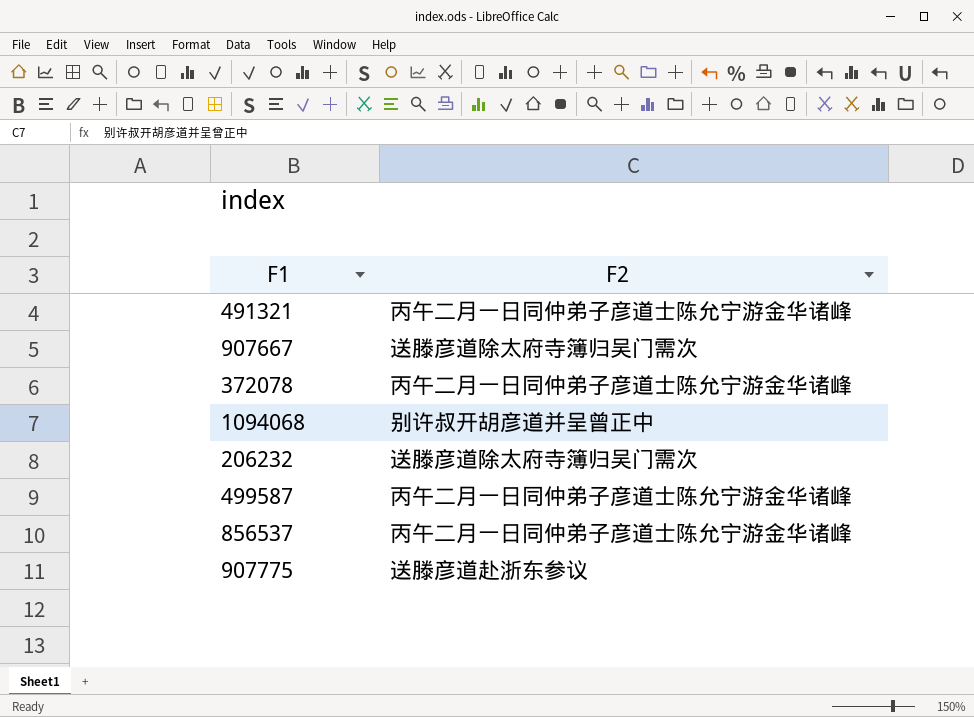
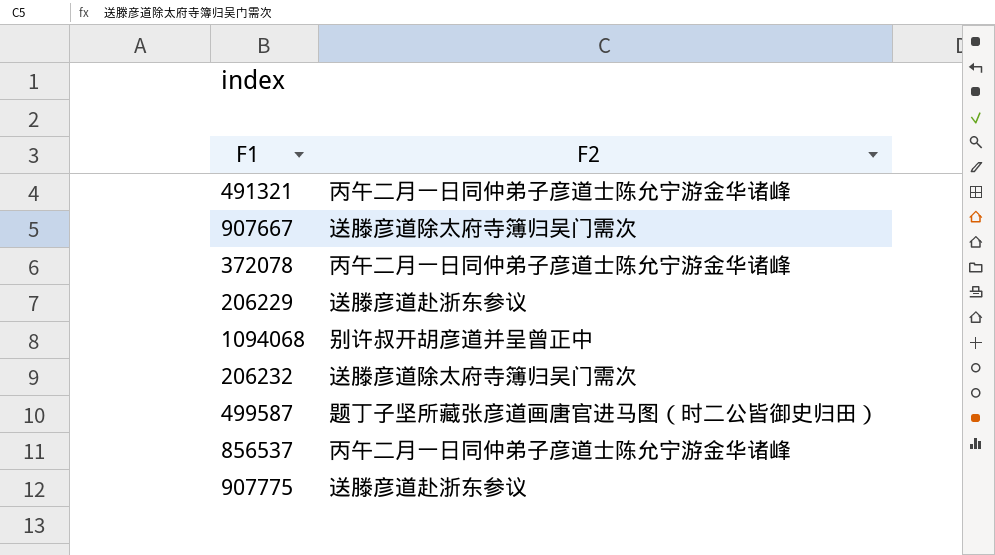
row 206229: none -> 送滕彦道赴浙东参议
499587 | F2: 丙午二月一日同仲弟子彦道士陈允宁游金华诸峰 -> 题丁子坚所藏张彦道画唐官进马图（时二公皆御史归田）

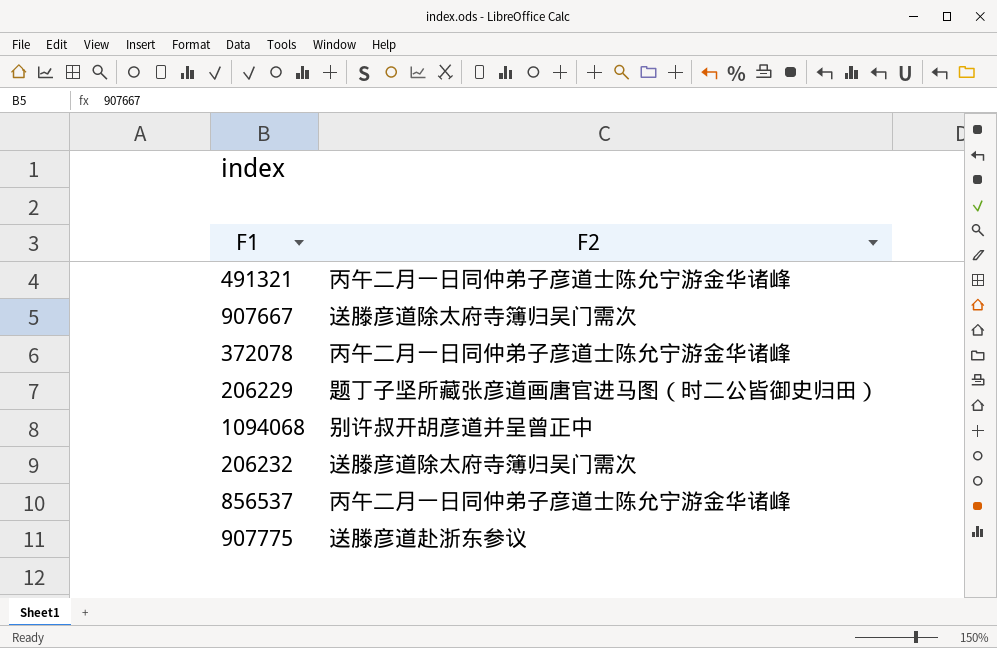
row 499587: 题丁子坚所藏张彦道画唐官进马图（时二公皆御史归田） -> none
206229 | F2: 送滕彦道赴浙东参议 -> 题丁子坚所藏张彦道画唐官进马图（时二公皆御史归田）

